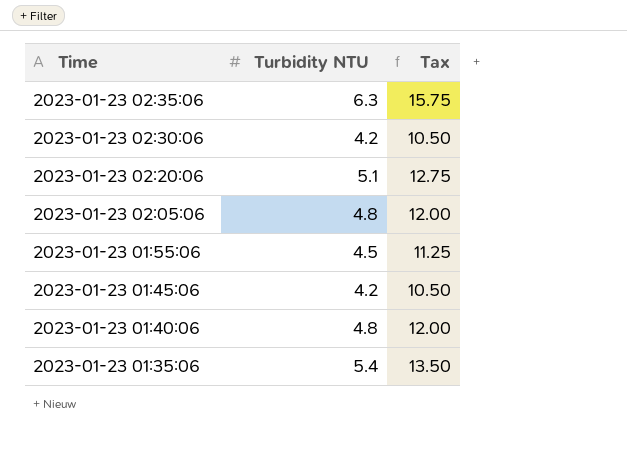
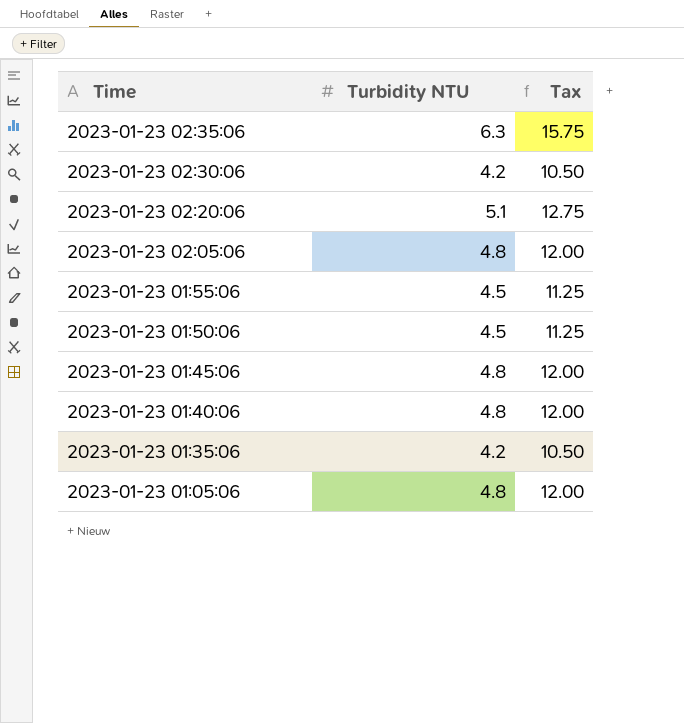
row 2023-01-23 01:50:06: none -> 4.5 | 11.25
2023-01-23 01:45:06 | Turbidity NTU: 4.2 -> 4.8
2023-01-23 01:45:06 | Tax: 10.50 -> 12.00
2023-01-23 01:35:06 | Turbidity NTU: 5.4 -> 4.2
2023-01-23 01:35:06 | Tax: 13.50 -> 10.50
row 2023-01-23 01:05:06: none -> 4.8 | 12.00

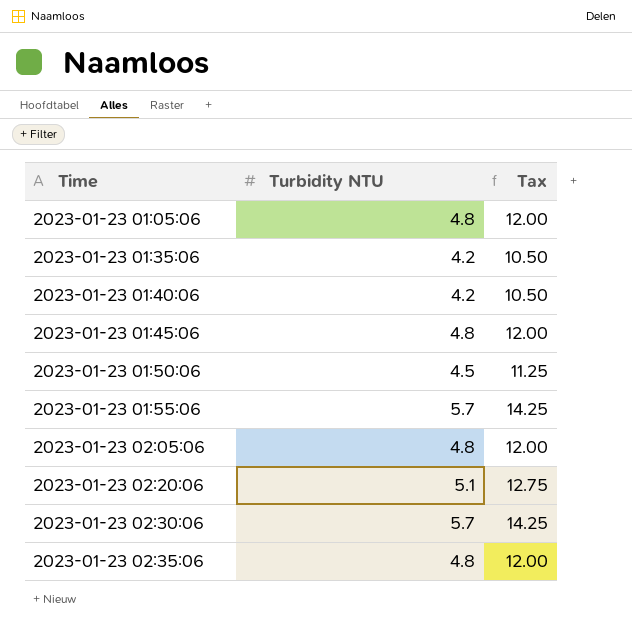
row order: Time descending -> Time ascending
2023-01-23 01:40:06 | Turbidity NTU: 4.8 -> 4.2
2023-01-23 01:40:06 | Tax: 12.00 -> 10.50
2023-01-23 01:55:06 | Turbidity NTU: 4.5 -> 5.7
2023-01-23 01:55:06 | Tax: 11.25 -> 14.25
2023-01-23 02:30:06 | Turbidity NTU: 4.2 -> 5.7
2023-01-23 02:30:06 | Tax: 10.50 -> 14.25
2023-01-23 02:35:06 | Turbidity NTU: 6.3 -> 4.8
2023-01-23 02:35:06 | Tax: 15.75 -> 12.00

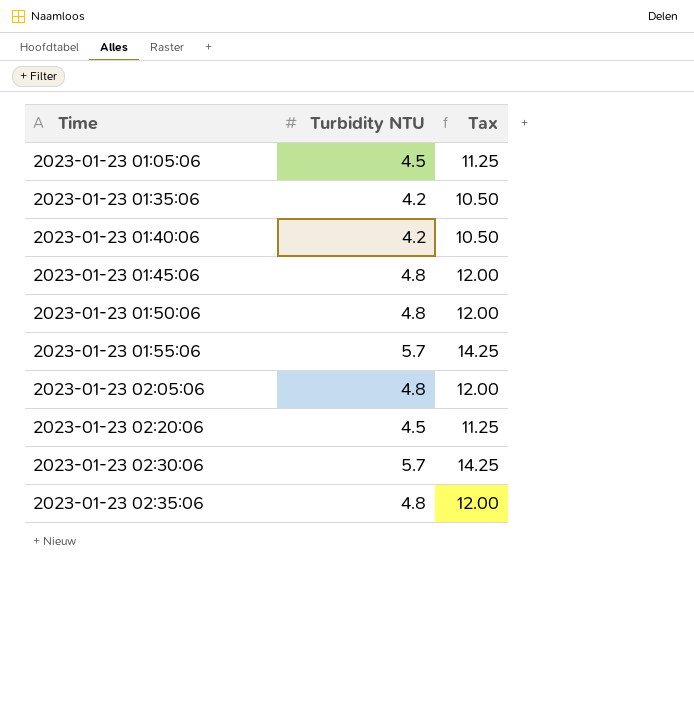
2023-01-23 01:05:06 | Turbidity NTU: 4.8 -> 4.5
2023-01-23 01:05:06 | Tax: 12.00 -> 11.25
2023-01-23 01:50:06 | Turbidity NTU: 4.5 -> 4.8
2023-01-23 01:50:06 | Tax: 11.25 -> 12.00
2023-01-23 02:20:06 | Turbidity NTU: 5.1 -> 4.5
2023-01-23 02:20:06 | Tax: 12.75 -> 11.25

